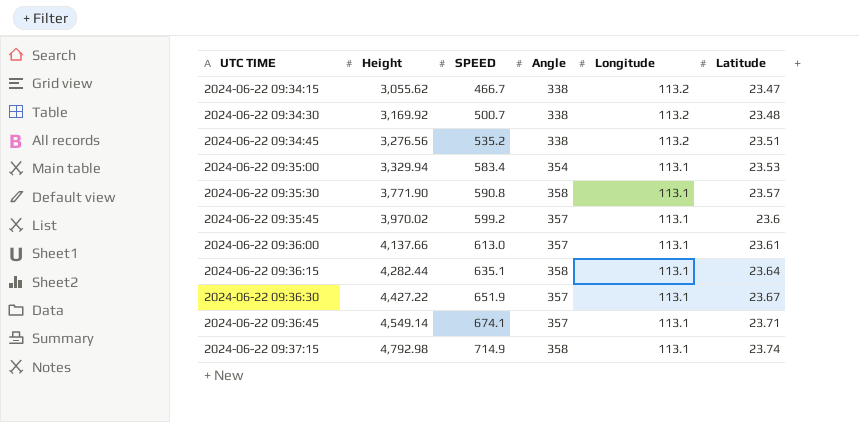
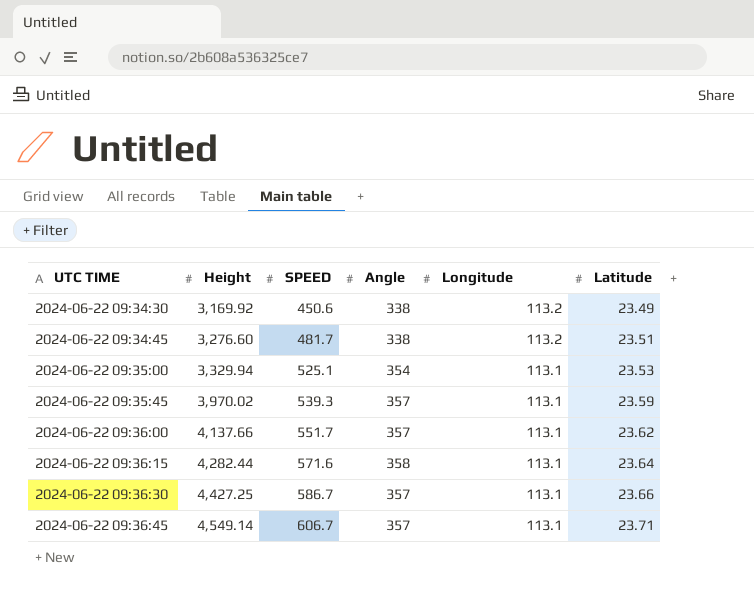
row 2024-06-22 09:34:15: 3,055.62 | 466.7 | 338 | 113.2 | 23.47 -> none
row 2024-06-22 09:35:30: 3,771.90 | 590.8 | 358 | 113.1 | 23.57 -> none
row 2024-06-22 09:37:15: 4,792.98 | 714.9 | 358 | 113.1 | 23.74 -> none
2024-06-22 09:34:30 | SPEED: 500.7 -> 450.6
2024-06-22 09:34:30 | Latitude: 23.48 -> 23.49
2024-06-22 09:34:45 | Height: 3,276.56 -> 3,276.60
2024-06-22 09:34:45 | SPEED: 535.2 -> 481.7
2024-06-22 09:35:00 | SPEED: 583.4 -> 525.1
2024-06-22 09:35:45 | SPEED: 599.2 -> 539.3
2024-06-22 09:35:45 | Latitude: 23.6 -> 23.59
2024-06-22 09:36:00 | SPEED: 613.0 -> 551.7
2024-06-22 09:36:00 | Latitude: 23.61 -> 23.62
2024-06-22 09:36:15 | SPEED: 635.1 -> 571.6
2024-06-22 09:36:30 | Height: 4,427.22 -> 4,427.25
2024-06-22 09:36:30 | SPEED: 651.9 -> 586.7
2024-06-22 09:36:30 | Latitude: 23.67 -> 23.66
2024-06-22 09:36:45 | SPEED: 674.1 -> 606.7

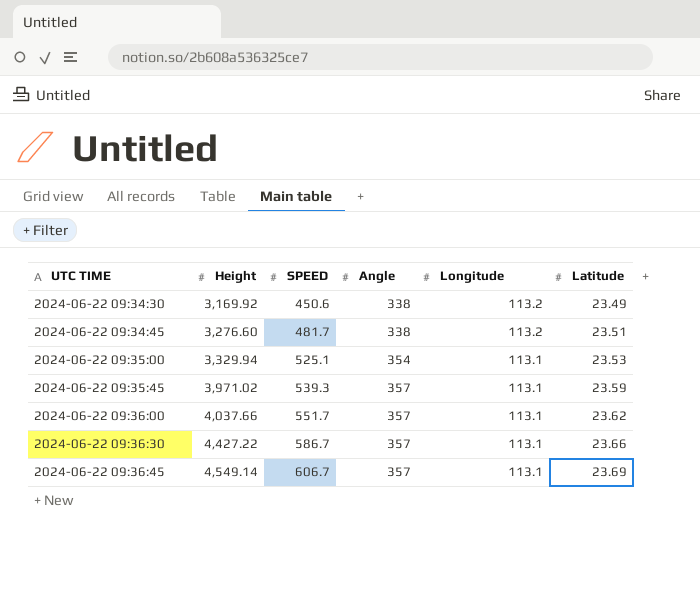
row 2024-06-22 09:36:15: 4,282.44 | 571.6 | 358 | 113.1 | 23.64 -> none
2024-06-22 09:35:45 | Height: 3,970.02 -> 3,971.02
2024-06-22 09:36:00 | Height: 4,137.66 -> 4,037.66
2024-06-22 09:36:30 | Height: 4,427.25 -> 4,427.22
2024-06-22 09:36:45 | Latitude: 23.71 -> 23.69

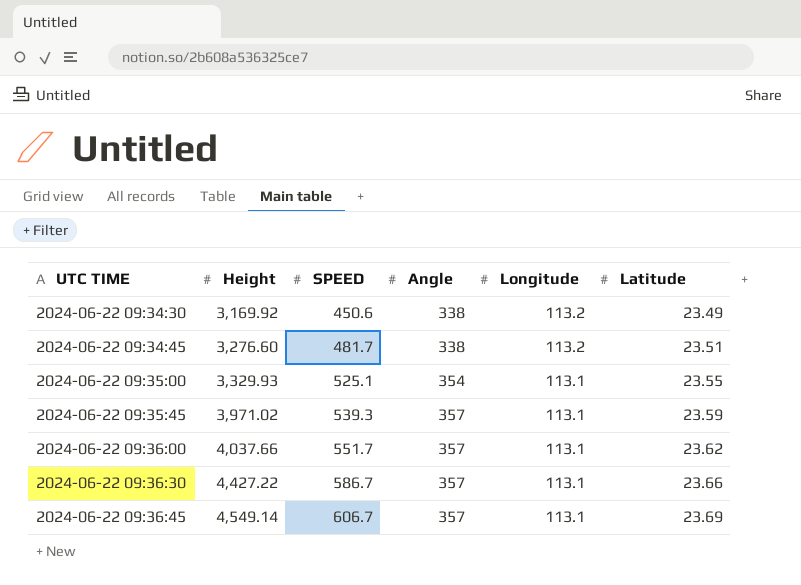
2024-06-22 09:35:00 | Height: 3,329.94 -> 3,329.93
2024-06-22 09:35:00 | Latitude: 23.53 -> 23.55

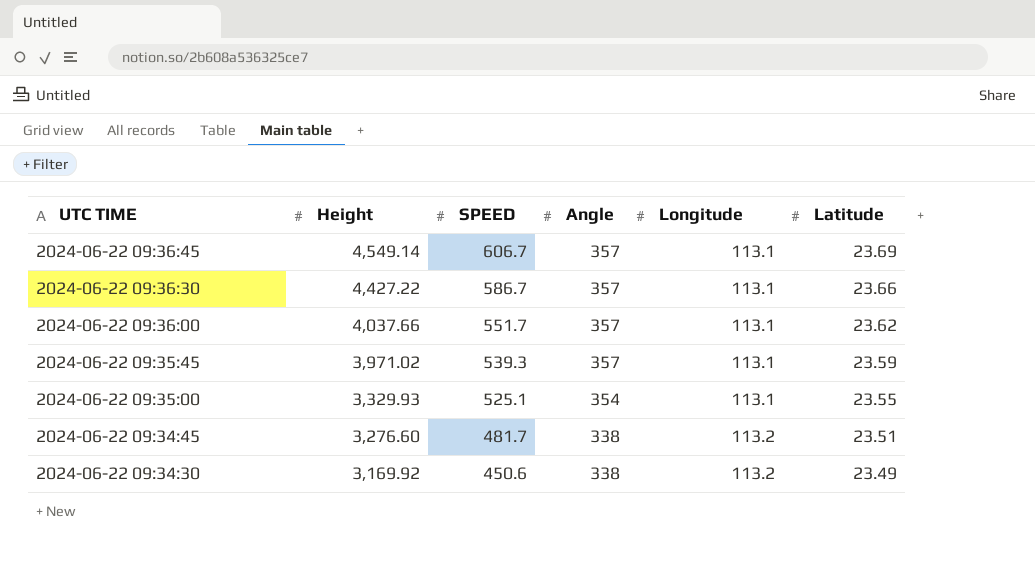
row order: UTC TIME ascending -> UTC TIME descending

